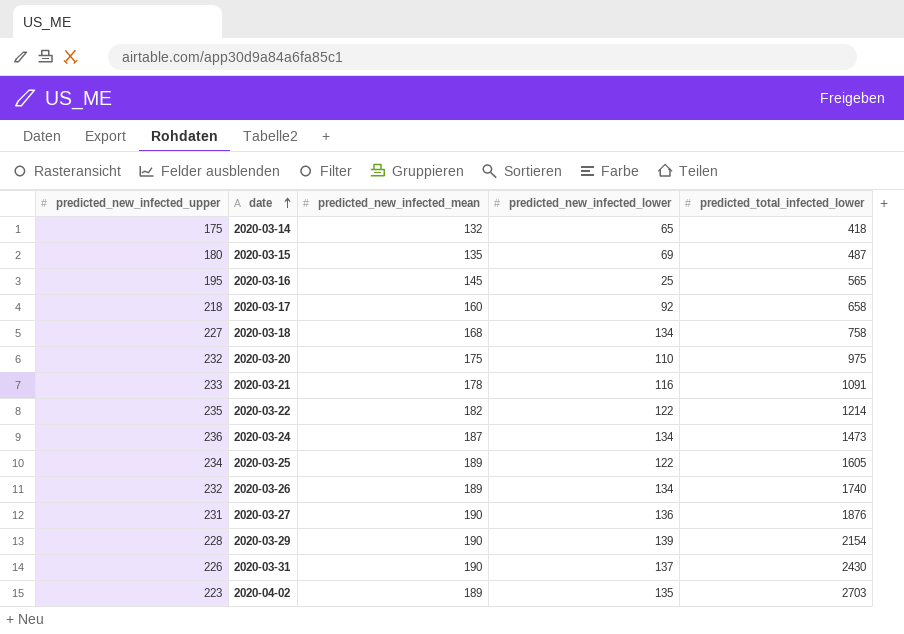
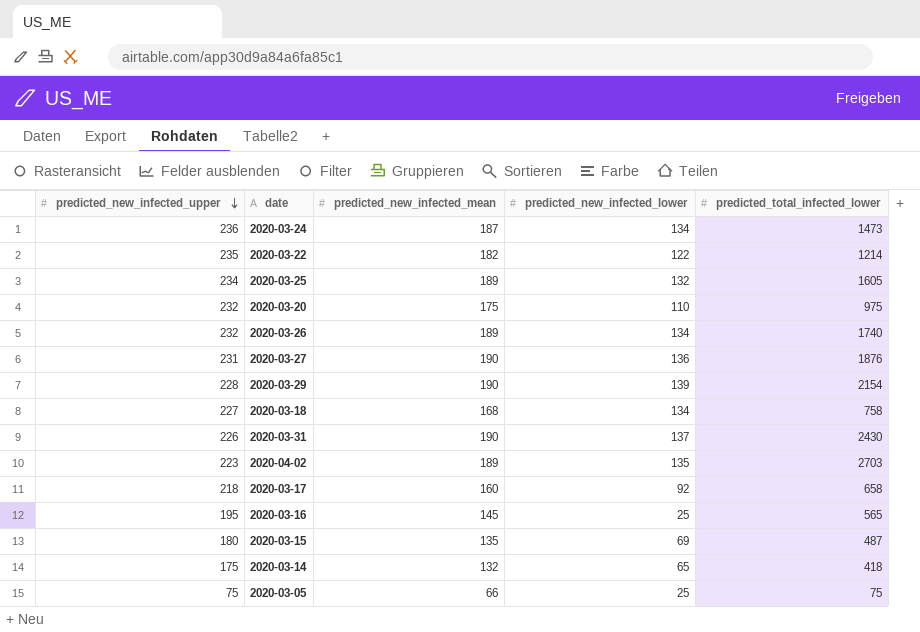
row order: date ascending -> predicted_new_infected_upper descending
row 2020-03-21: 233 | 178 | 116 | 1091 -> none
2020-03-25 | predicted_new_infected_lower: 122 -> 132
row 2020-03-05: none -> 75 | 66 | 25 | 75

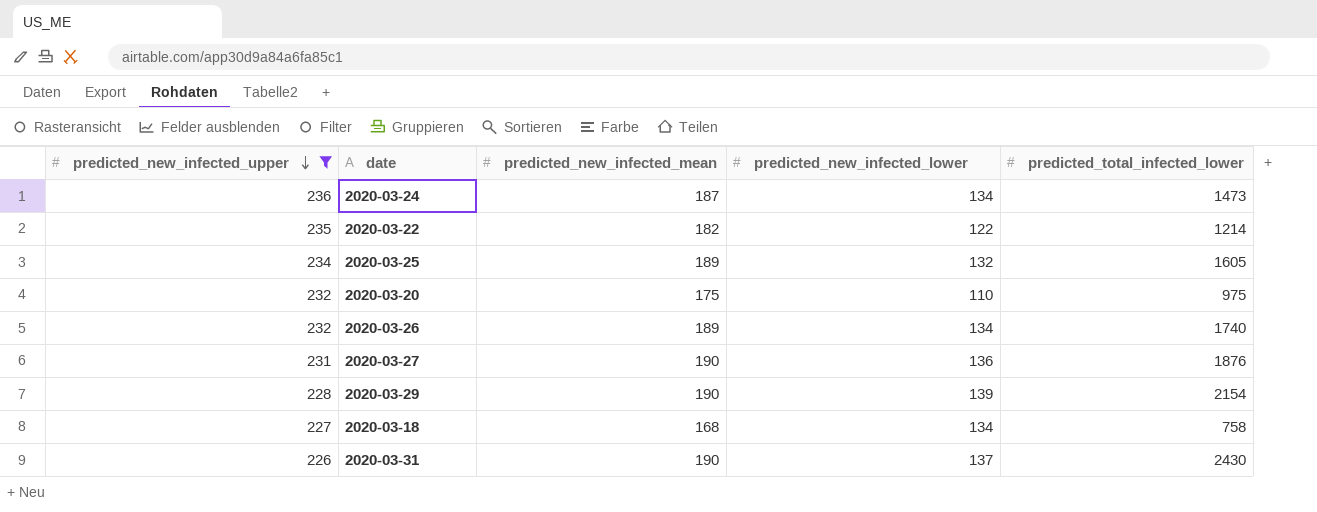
filter: none -> predicted_new_infected_upper >= 226

